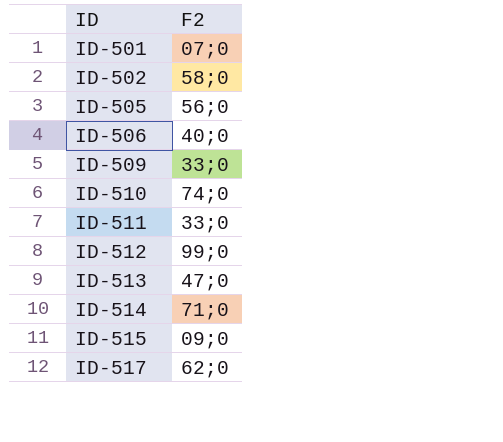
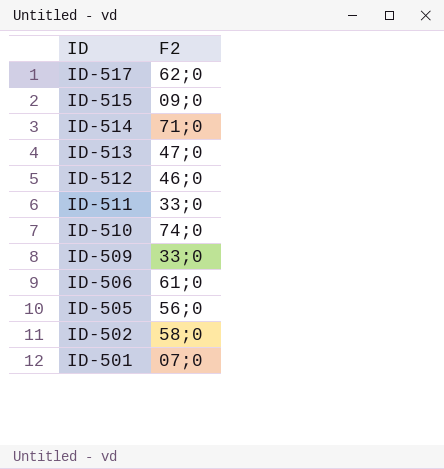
row order: ID ascending -> ID descending
ID-512 | F2: 99;0 -> 46;0
ID-506 | F2: 40;0 -> 61;0

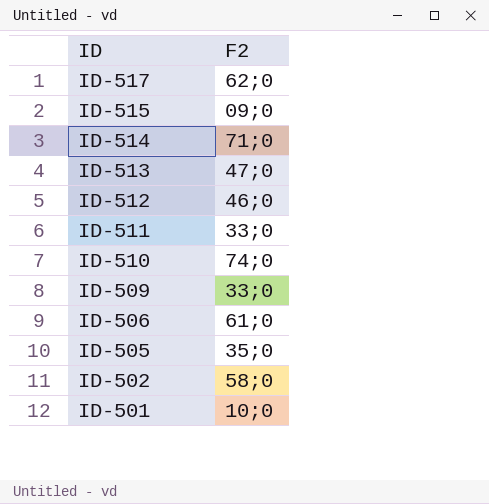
ID-505 | F2: 56;0 -> 35;0
ID-501 | F2: 07;0 -> 10;0

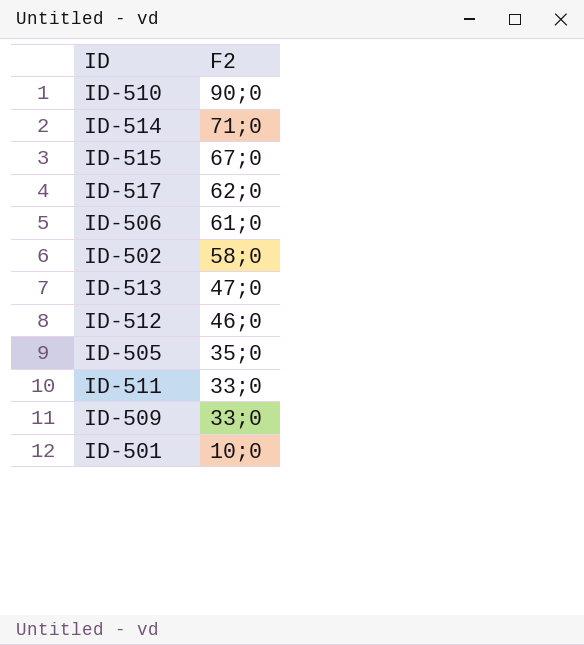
row order: ID descending -> F2 descending
ID-510 | F2: 74;0 -> 90;0
ID-515 | F2: 09;0 -> 67;0

